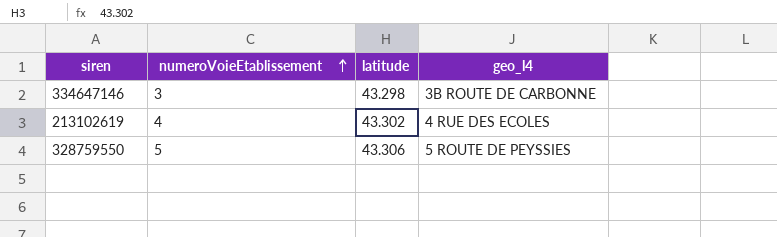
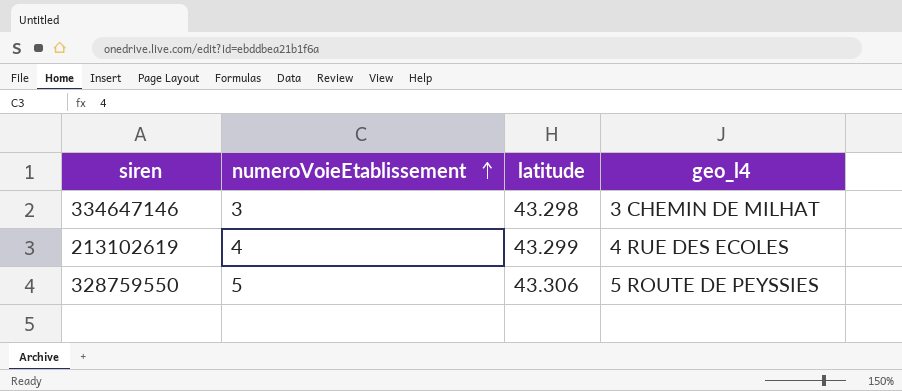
334647146 | geo_l4: 3B ROUTE DE CARBONNE -> 3 CHEMIN DE MILHAT
213102619 | latitude: 43.302 -> 43.299

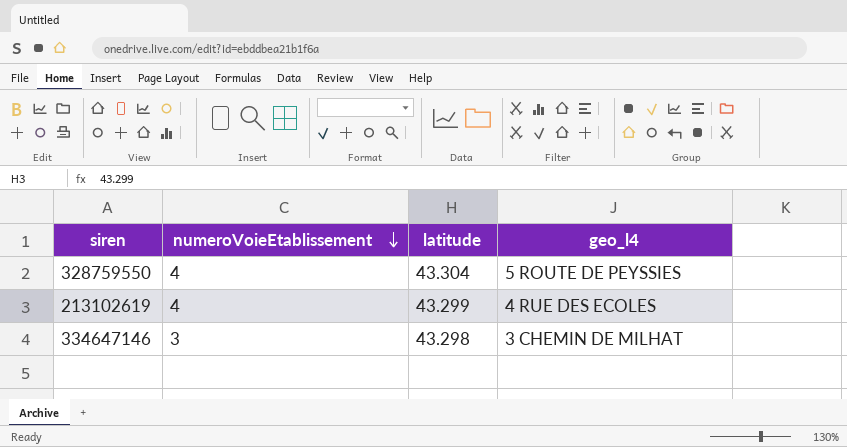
row order: numeroVoieEtablissement ascending -> numeroVoieEtablissement descending
328759550 | numeroVoieEtablissement: 5 -> 4
328759550 | latitude: 43.306 -> 43.304

